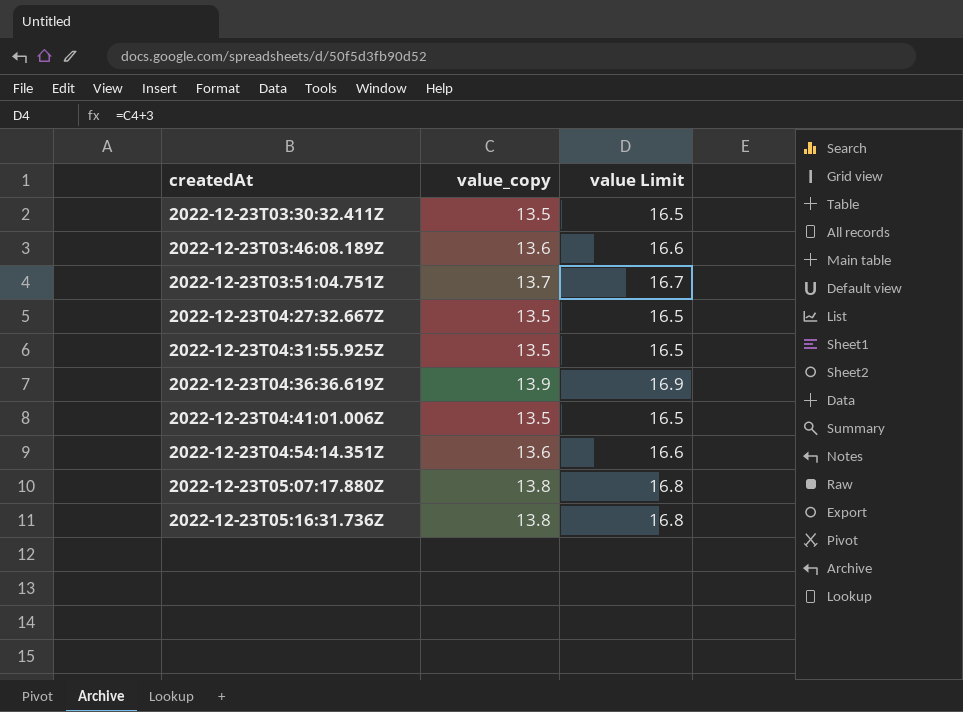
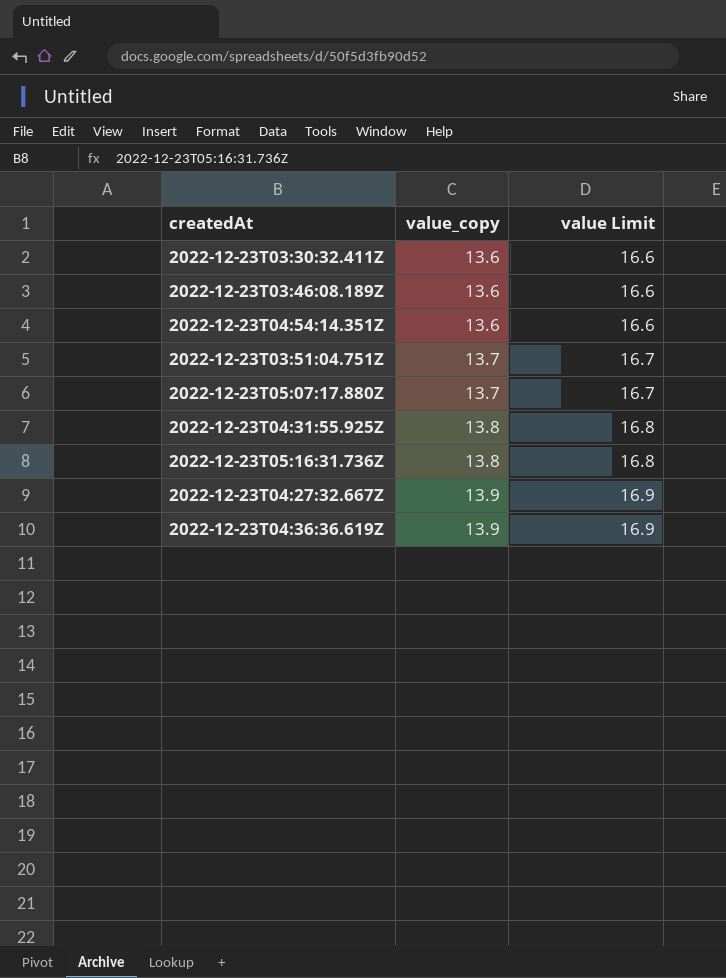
row order: createdAt ascending -> value_copy ascending
row 2022-12-23T04:41:01.006Z: 13.5 | 16.5 -> none
2022-12-23T03:30:32.411Z | value_copy: 13.5 -> 13.6
2022-12-23T03:30:32.411Z | value Limit: 16.5 -> 16.6
2022-12-23T05:07:17.880Z | value_copy: 13.8 -> 13.7
2022-12-23T05:07:17.880Z | value Limit: 16.8 -> 16.7
2022-12-23T04:31:55.925Z | value_copy: 13.5 -> 13.8
2022-12-23T04:31:55.925Z | value Limit: 16.5 -> 16.8
2022-12-23T04:27:32.667Z | value_copy: 13.5 -> 13.9
2022-12-23T04:27:32.667Z | value Limit: 16.5 -> 16.9

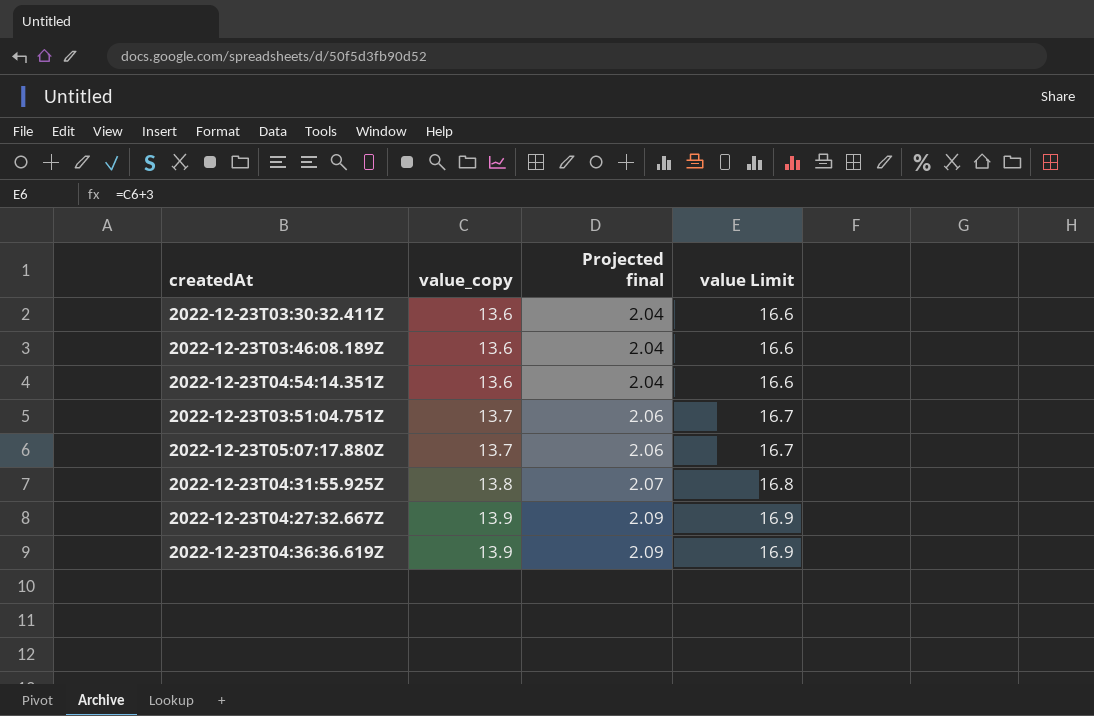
column Projected final | formula: none -> [value_copy] * 0.15
row 2022-12-23T05:16:31.736Z: 13.8 | 16.8 -> none

